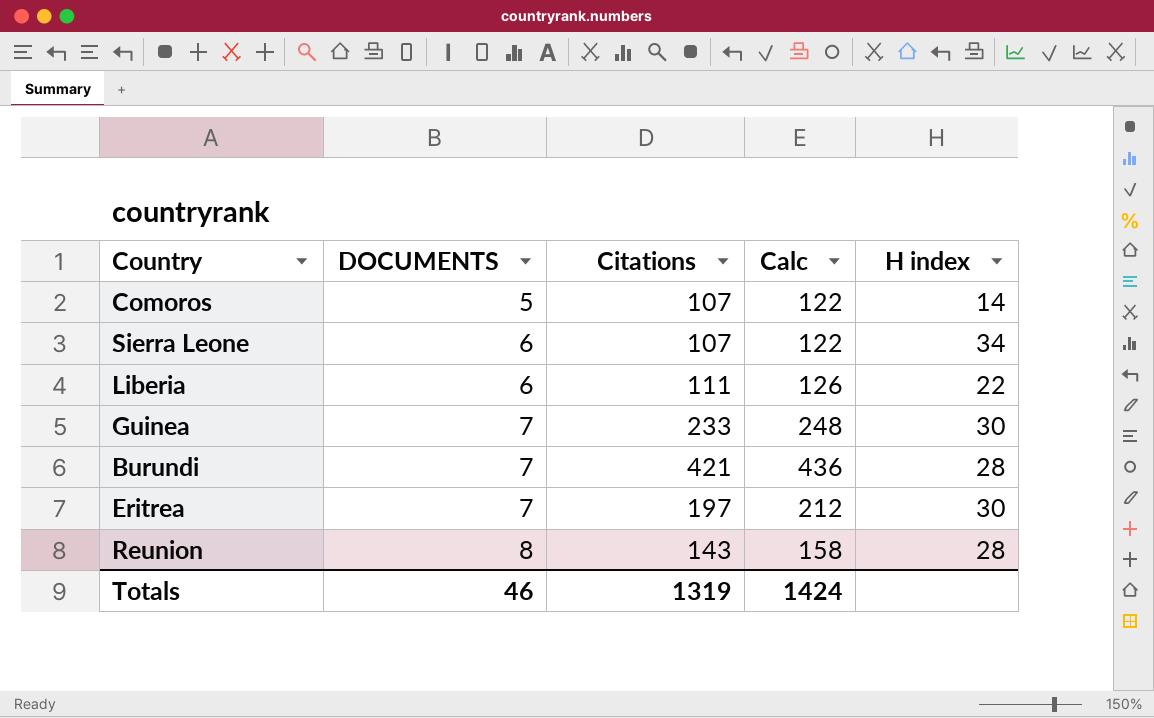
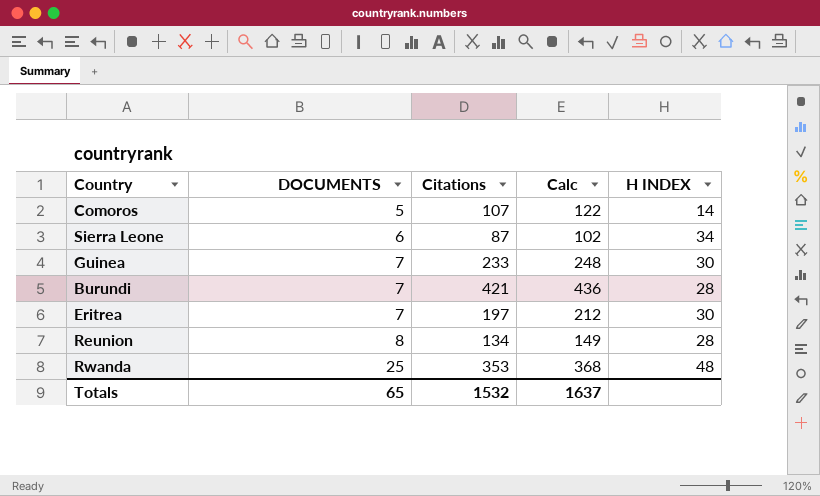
column name: H index -> H INDEX
row Liberia: 6 | 111 | 126 | 22 -> none
Sierra Leone | Citations: 107 -> 87
Sierra Leone | Calc: 122 -> 102
Reunion | Citations: 143 -> 134
Reunion | Calc: 158 -> 149
row Rwanda: none -> 25 | 353 | 368 | 48
Totals | DOCUMENTS: 46 -> 65
Totals | Citations: 1319 -> 1532
Totals | Calc: 1424 -> 1637

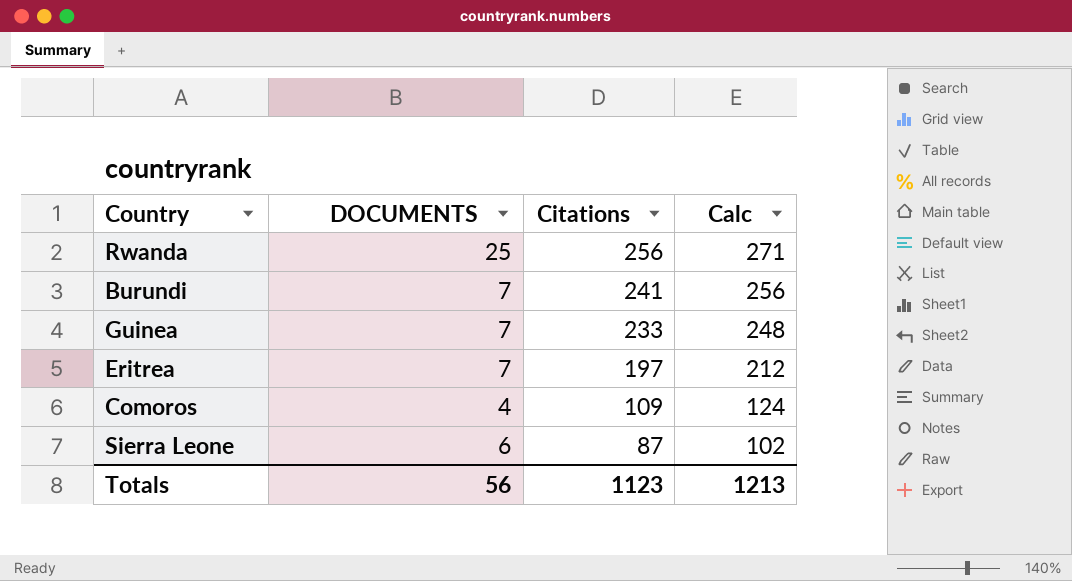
row order: DOCUMENTS ascending -> Citations descending
column H INDEX | position: 5 -> none
row Reunion: 8 | 134 | 149 | 28 -> none
Rwanda | Citations: 353 -> 256
Rwanda | Calc: 368 -> 271
Burundi | Citations: 421 -> 241
Burundi | Calc: 436 -> 256
Comoros | DOCUMENTS: 5 -> 4
Comoros | Citations: 107 -> 109
Comoros | Calc: 122 -> 124
Totals | DOCUMENTS: 65 -> 56
Totals | Citations: 1532 -> 1123
Totals | Calc: 1637 -> 1213

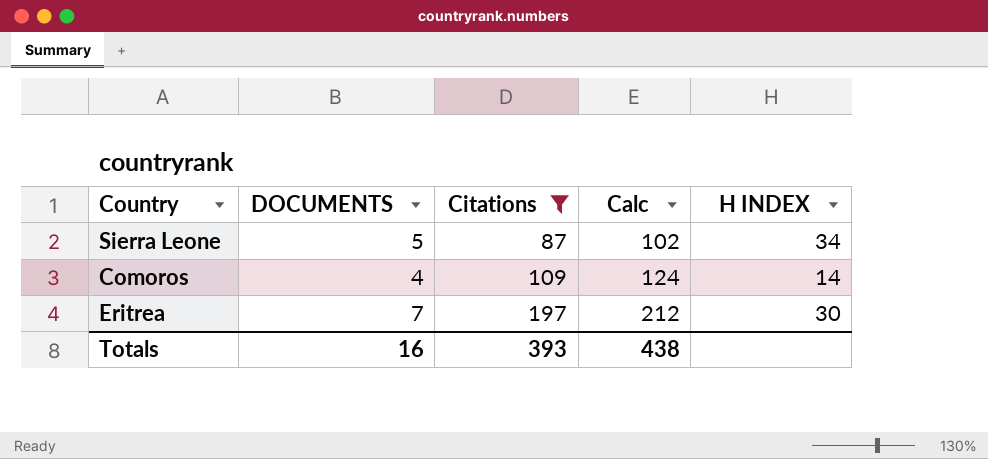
filter: none -> Citations <= 197
row order: Citations descending -> Citations ascending
column H INDEX | position: none -> 5
Sierra Leone | DOCUMENTS: 6 -> 5
Totals | DOCUMENTS: 56 -> 16
Totals | Citations: 1123 -> 393
Totals | Calc: 1213 -> 438

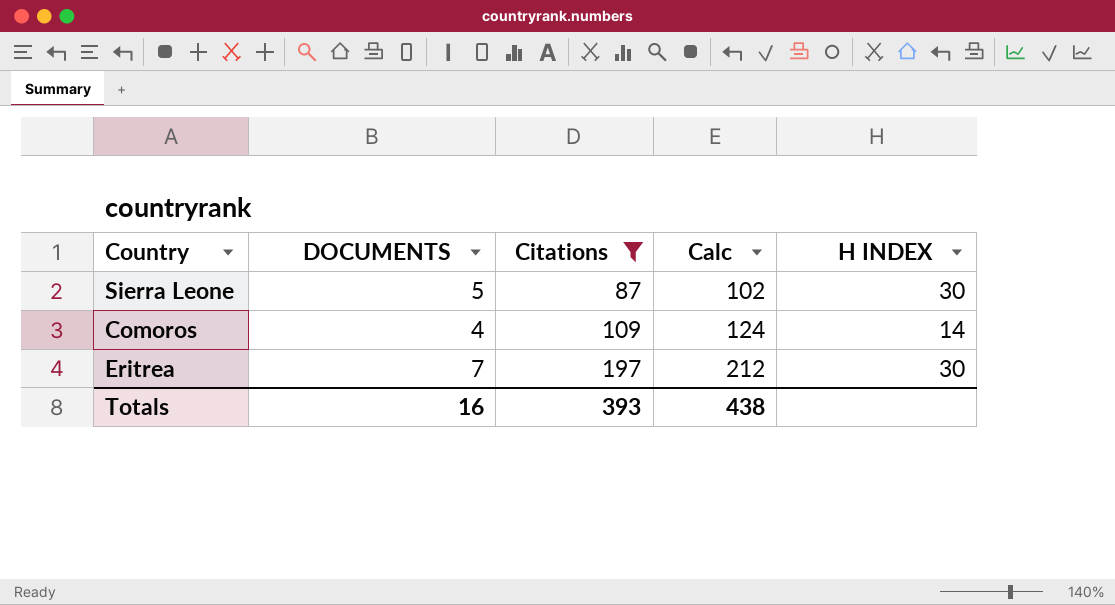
Sierra Leone | H INDEX: 34 -> 30

